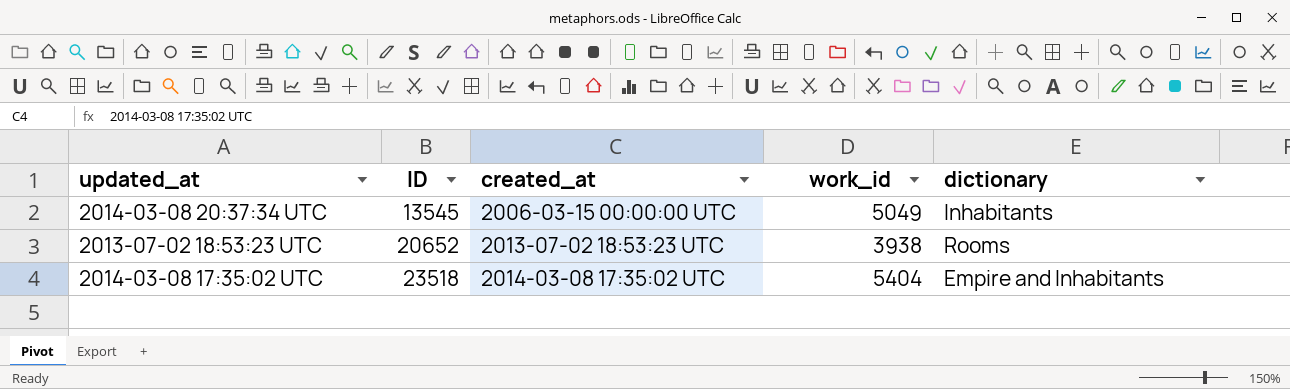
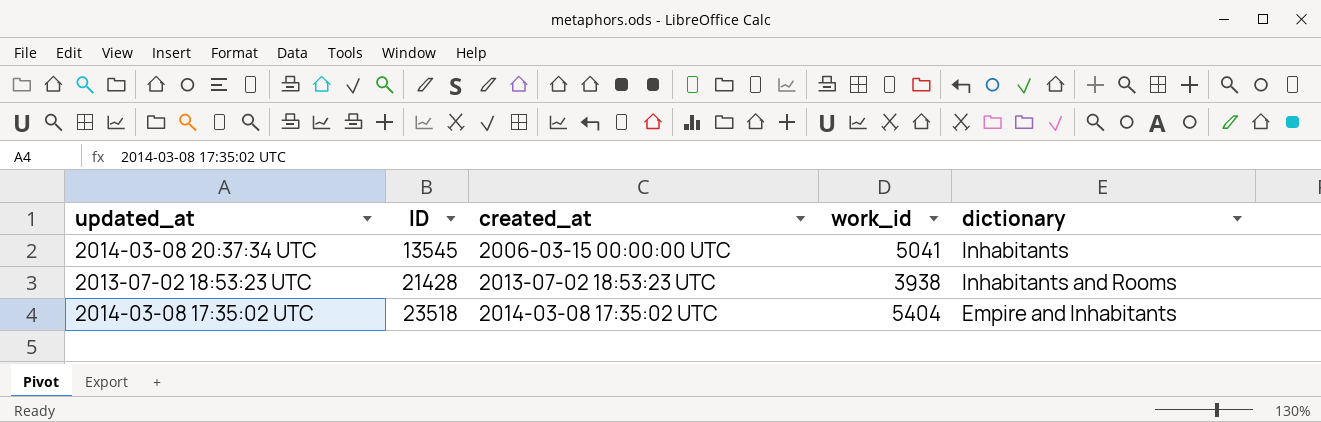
2014-03-08 20:37:34 UTC | work_id: 5049 -> 5041
2013-07-02 18:53:23 UTC | ID: 20652 -> 21428
2013-07-02 18:53:23 UTC | dictionary: Rooms -> Inhabitants and Rooms

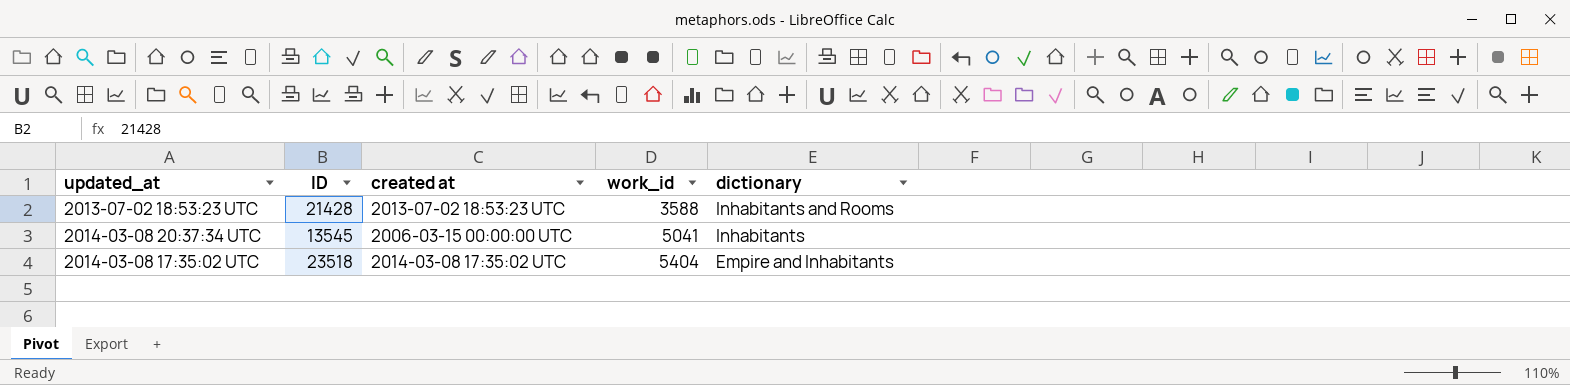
row order: ID ascending -> work_id ascending
column name: created_at -> created at
2013-07-02 18:53:23 UTC | work_id: 3938 -> 3588

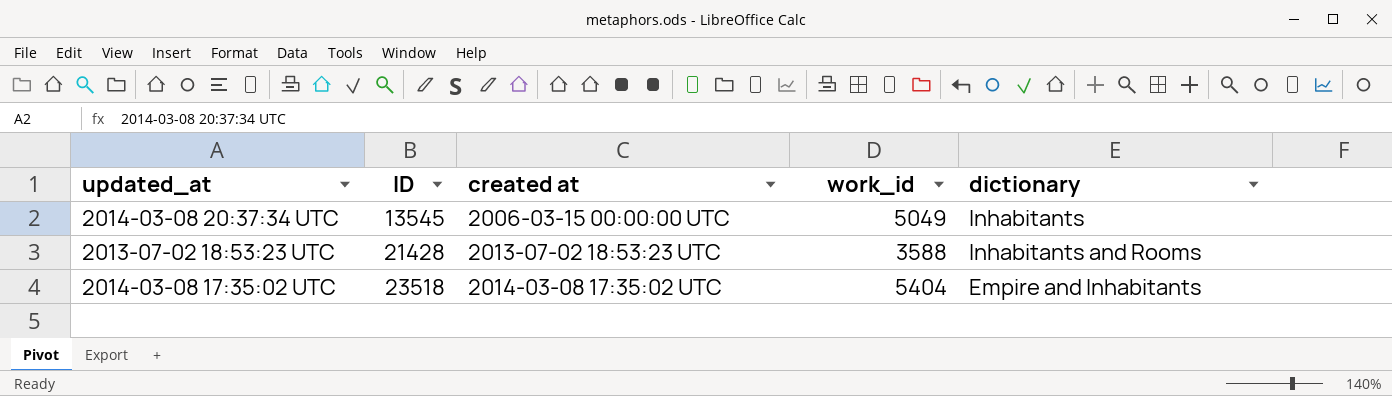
row order: work_id ascending -> ID ascending
2014-03-08 20:37:34 UTC | work_id: 5041 -> 5049

